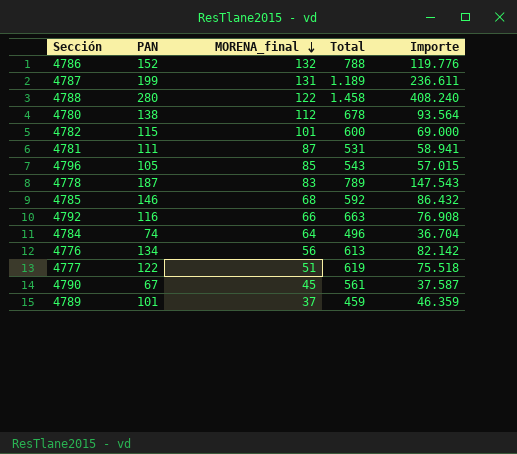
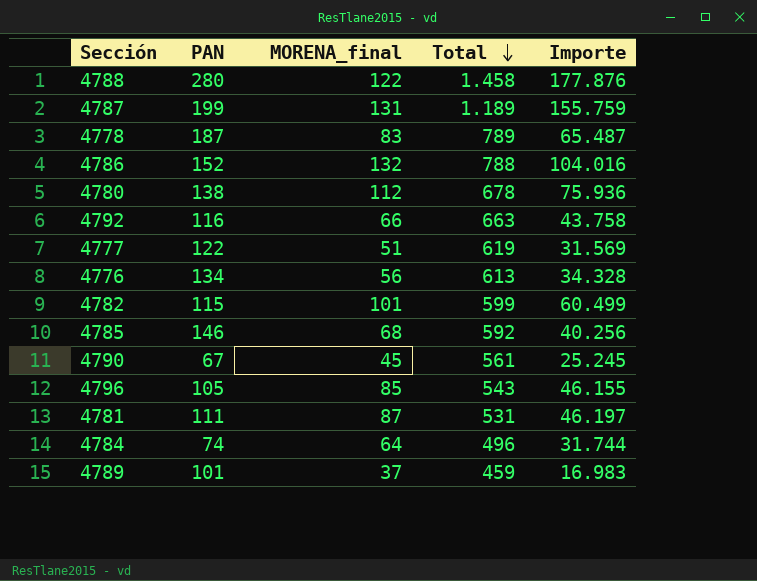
row order: MORENA_final descending -> Total descending
column Importe | formula: [PAN] * [Total] -> [MORENA_final] * [Total]
4782 | Total: 600 -> 599

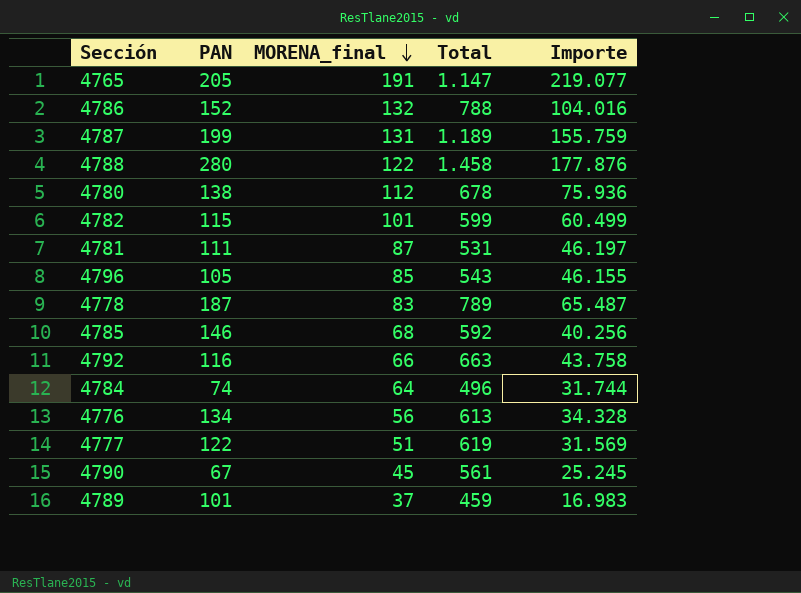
row order: Total descending -> MORENA_final descending
row 4765: none -> 205 | 191 | 1.147 | 219.077

